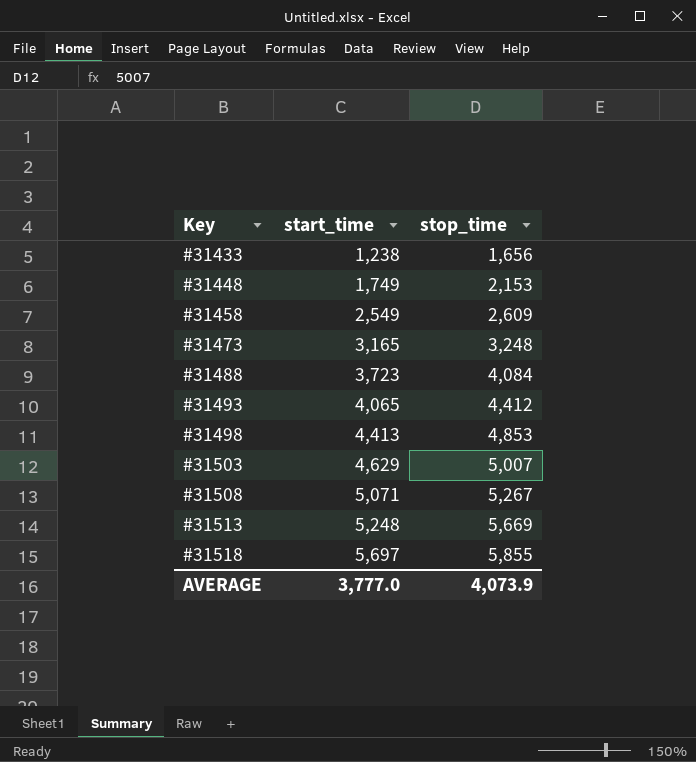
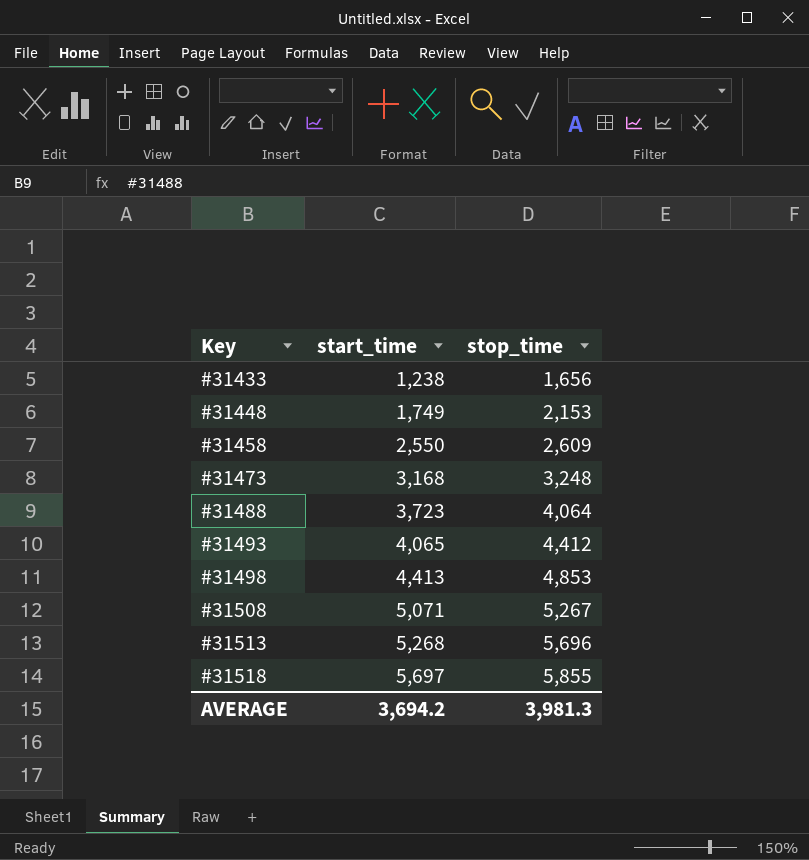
row #31503: 4,629 | 5,007 -> none
#31458 | start_time: 2,549 -> 2,550
#31473 | start_time: 3,165 -> 3,168
#31488 | stop_time: 4,084 -> 4,064
#31513 | start_time: 5,248 -> 5,268
#31513 | stop_time: 5,669 -> 5,696
AVERAGE | start_time: 3,777.0 -> 3,694.2
AVERAGE | stop_time: 4,073.9 -> 3,981.3

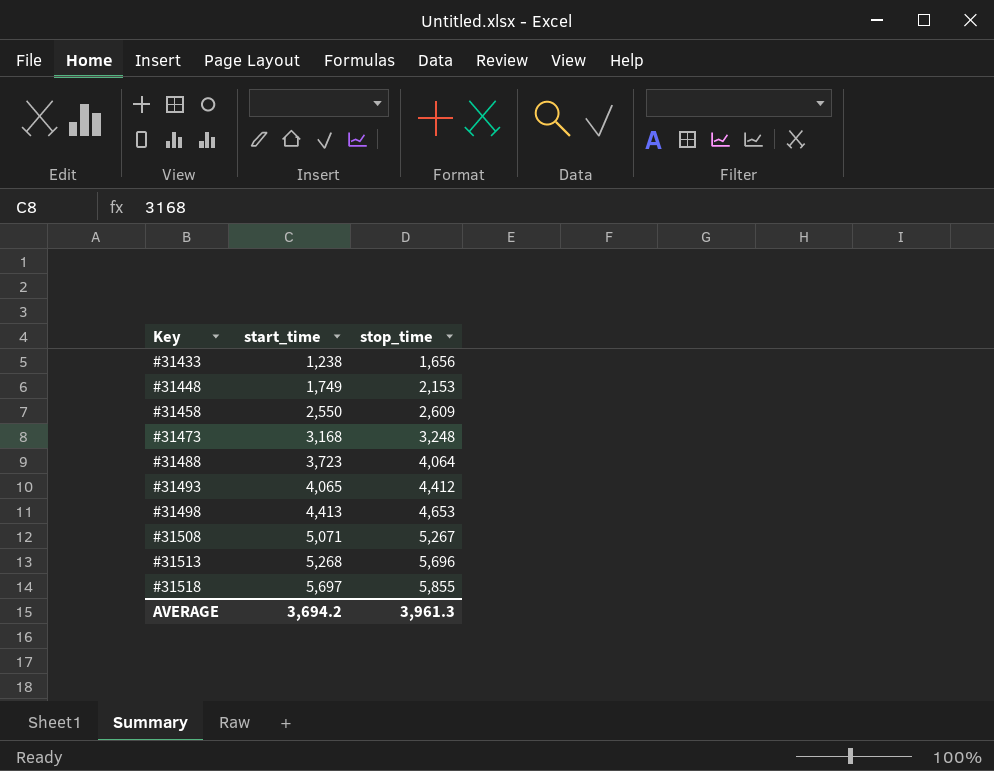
#31498 | stop_time: 4,853 -> 4,653
AVERAGE | stop_time: 3,981.3 -> 3,961.3

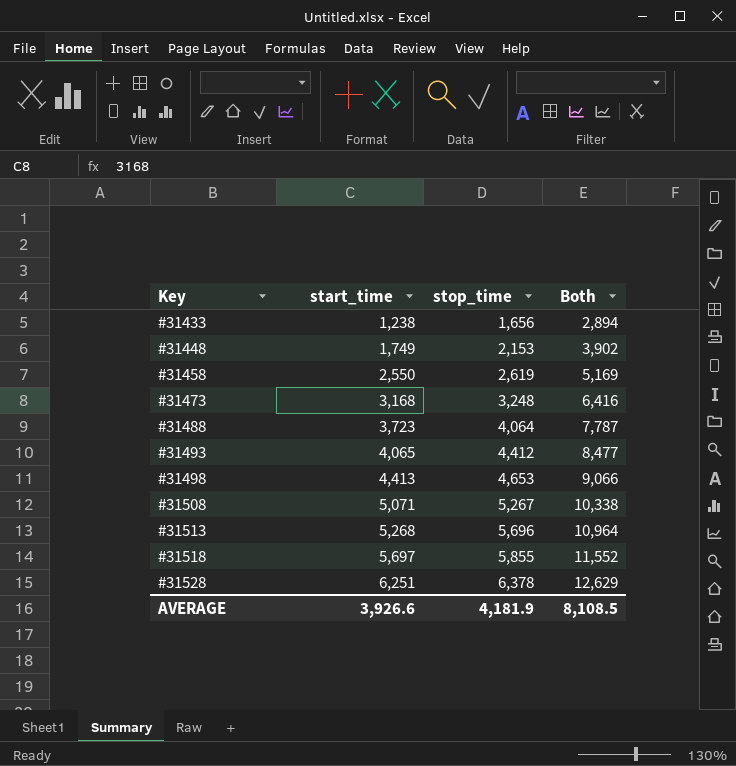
column Both | formula: none -> [start_time] + [stop_time]
#31458 | stop_time: 2,609 -> 2,619
row #31528: none -> 6,251 | 6,378 | 12,629
AVERAGE | start_time: 3,694.2 -> 3,926.6
AVERAGE | stop_time: 3,961.3 -> 4,181.9

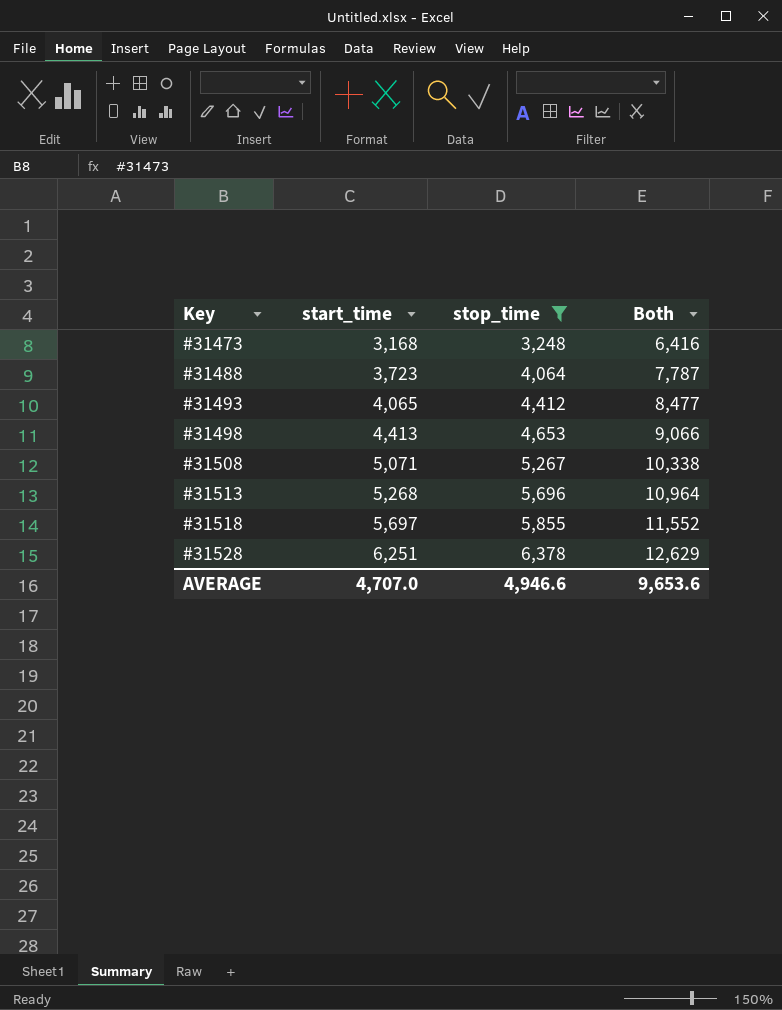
filter: none -> stop_time >= 3,248
AVERAGE | start_time: 3,926.6 -> 4,707.0
AVERAGE | stop_time: 4,181.9 -> 4,946.6
AVERAGE | Both: 8,108.5 -> 9,653.6

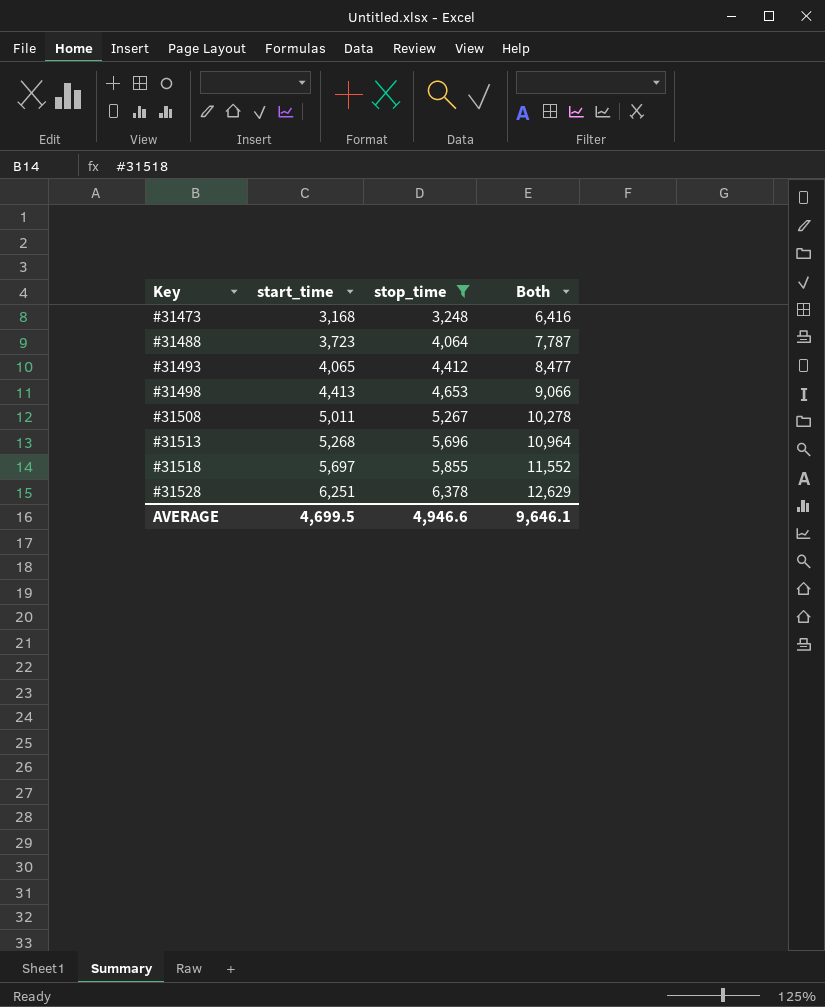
#31508 | start_time: 5,071 -> 5,011
#31508 | Both: 10,338 -> 10,278
AVERAGE | start_time: 4,707.0 -> 4,699.5
AVERAGE | Both: 9,653.6 -> 9,646.1

